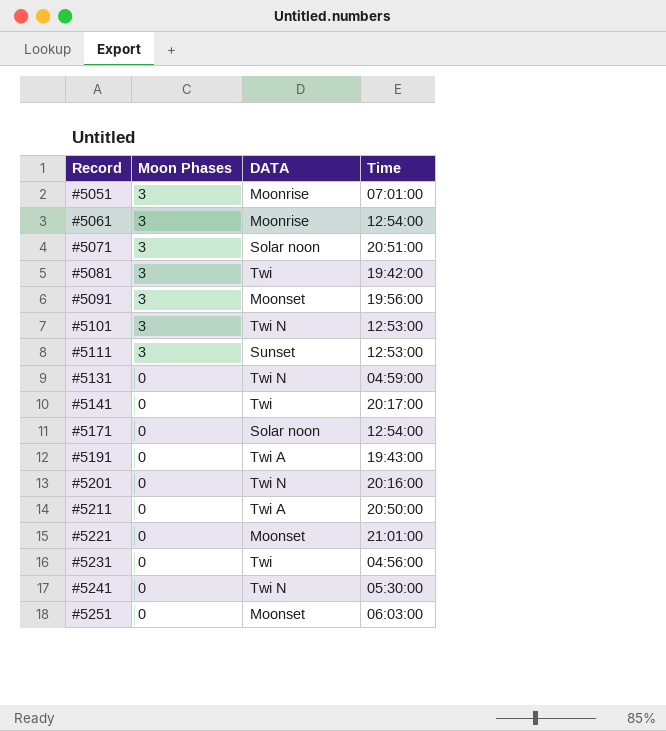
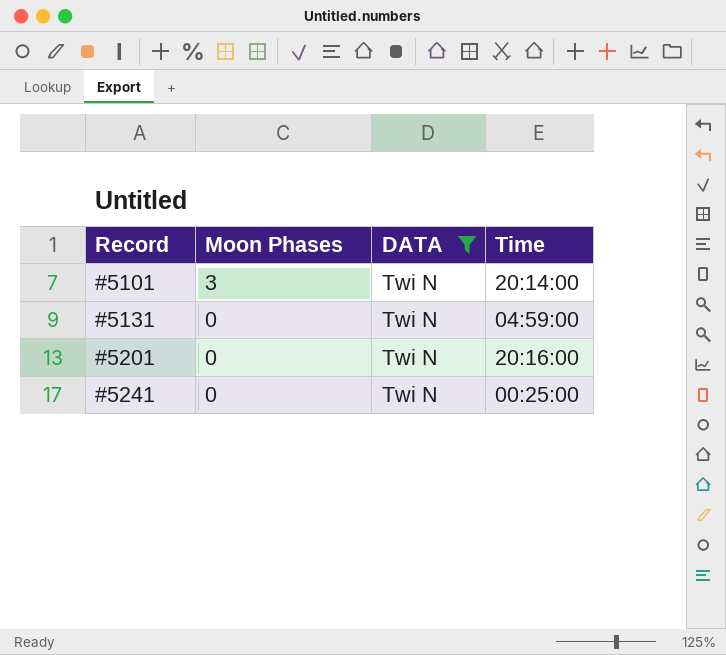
filter: none -> DATA = Twi N
#5101 | Time: 12:53:00 -> 20:14:00
#5241 | Time: 05:30:00 -> 00:25:00

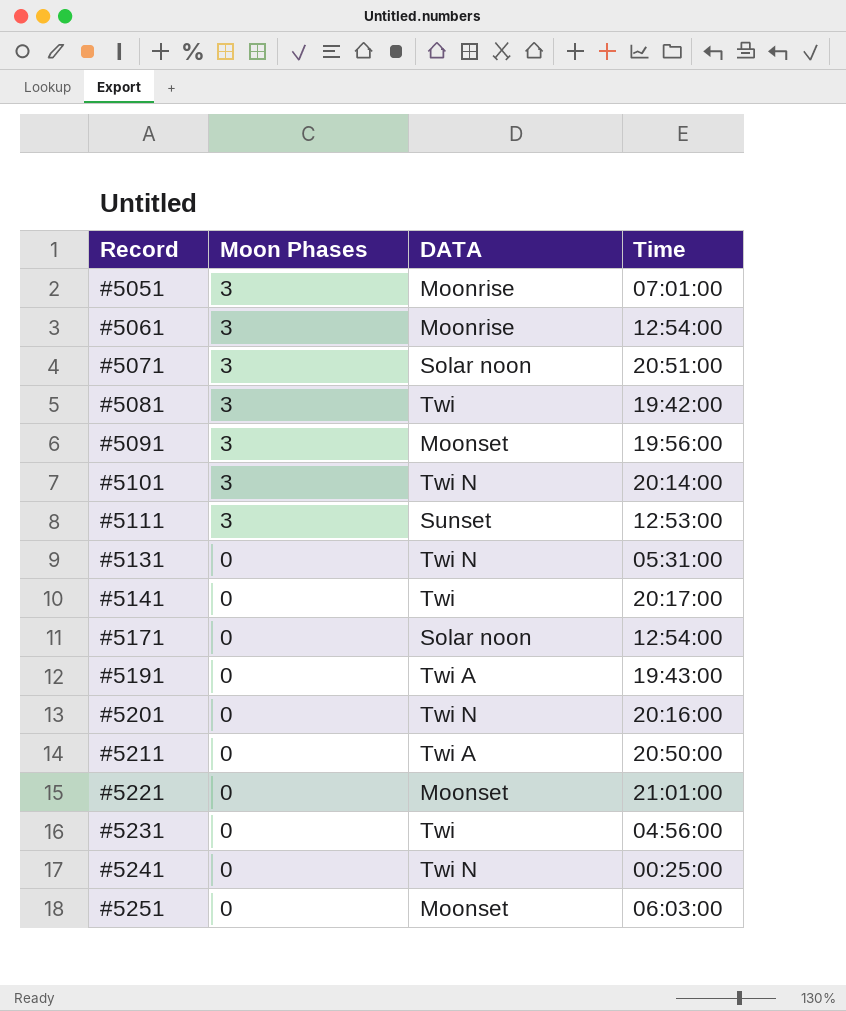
filter: DATA = Twi N -> none
#5131 | Time: 04:59:00 -> 05:31:00

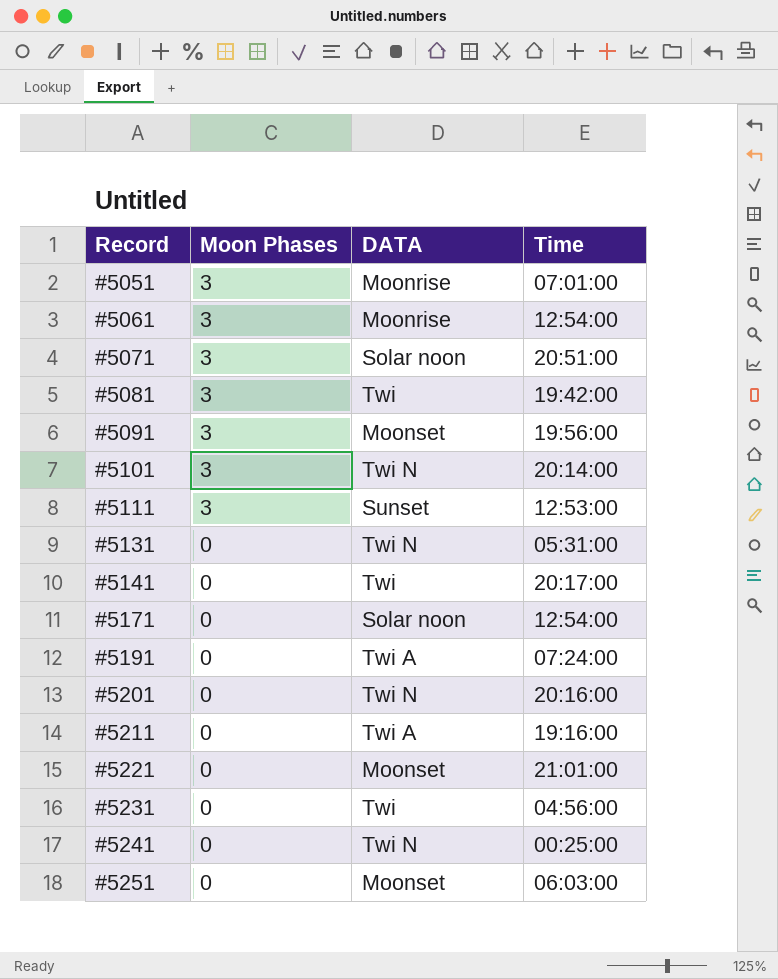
#5191 | Time: 19:43:00 -> 07:24:00
#5211 | Time: 20:50:00 -> 19:16:00

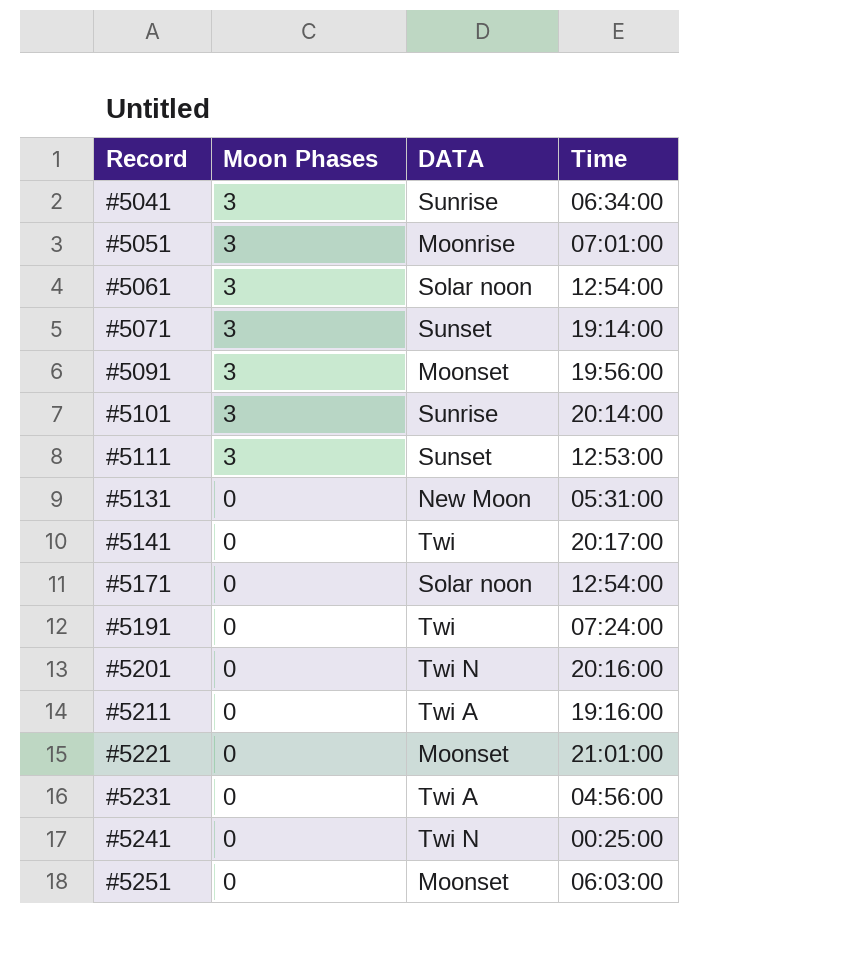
row #5081: 3 | Twi | 19:42:00 -> none
row #5041: none -> 3 | Sunrise | 06:34:00
#5061 | DATA: Moonrise -> Solar noon
#5071 | DATA: Solar noon -> Sunset
#5071 | Time: 20:51:00 -> 19:14:00
#5101 | DATA: Twi N -> Sunrise
#5131 | DATA: Twi N -> New Moon
#5191 | DATA: Twi A -> Twi
#5231 | DATA: Twi -> Twi A

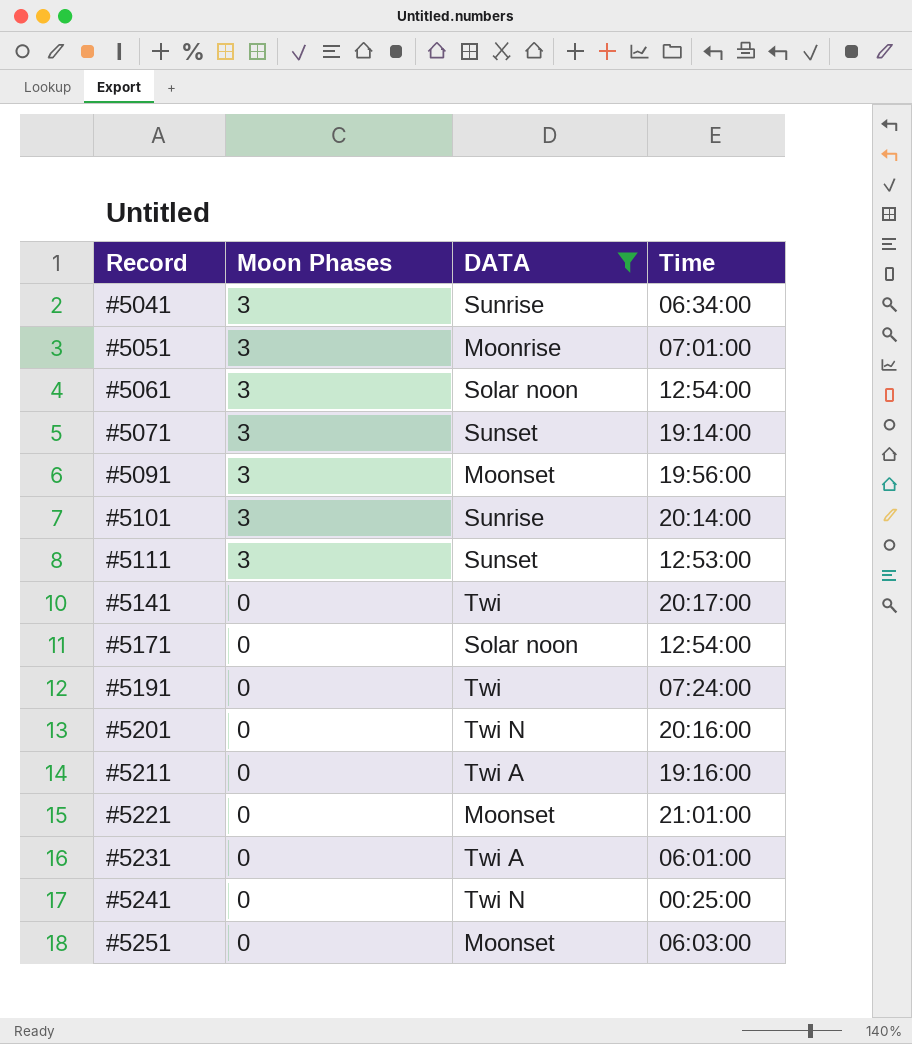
filter: none -> DATA != New Moon
#5231 | Time: 04:56:00 -> 06:01:00

